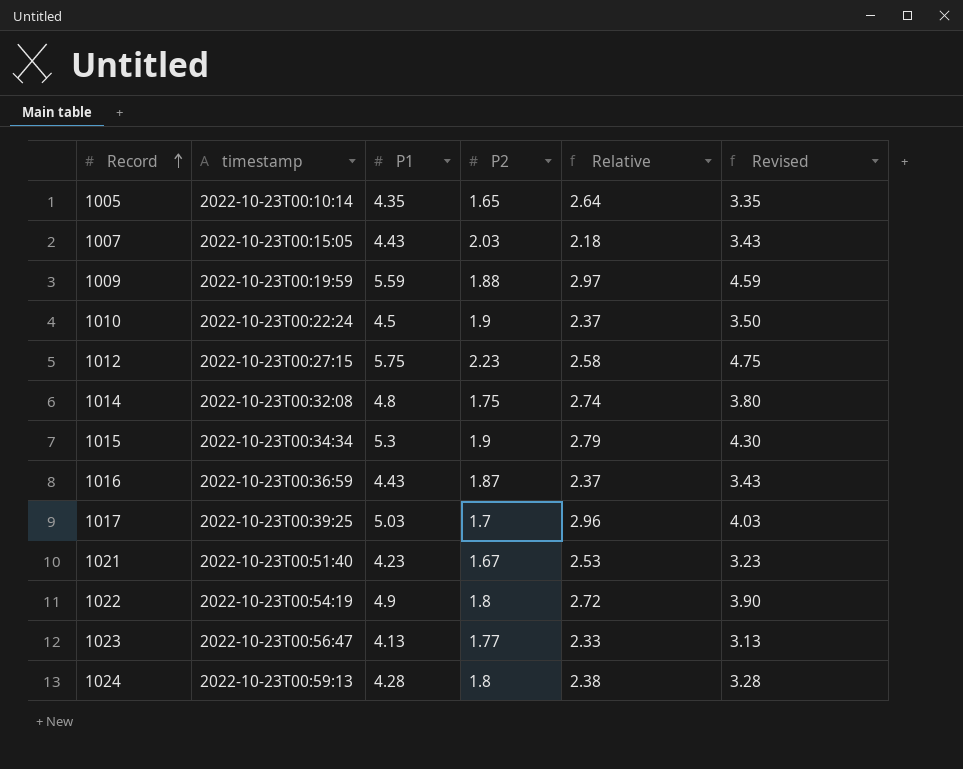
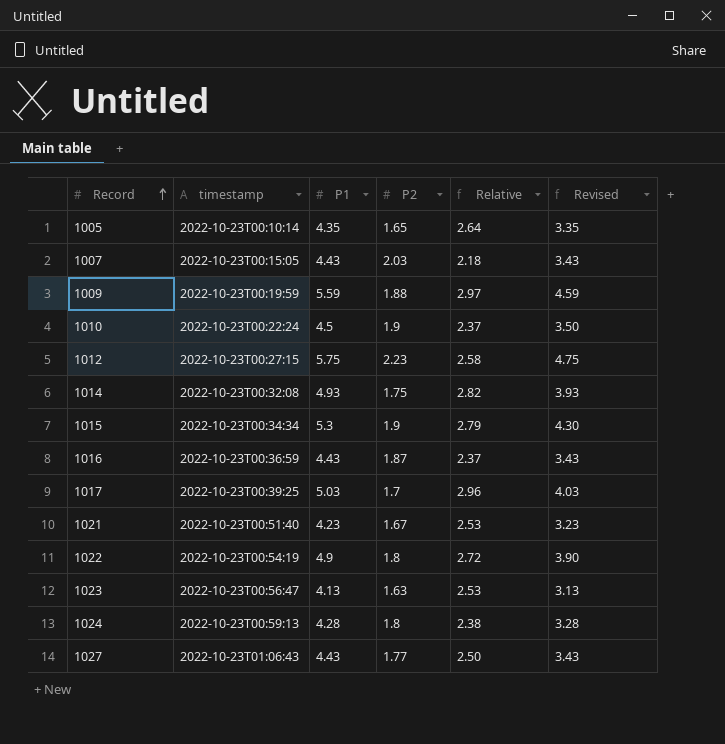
1014 | P1: 4.8 -> 4.93
1014 | Relative: 2.74 -> 2.82
1014 | Revised: 3.80 -> 3.93
1023 | P2: 1.77 -> 1.63
1023 | Relative: 2.33 -> 2.53
row 1027: none -> 2022-10-23T01:06:43 | 4.43 | 1.77 | 2.50 | 3.43

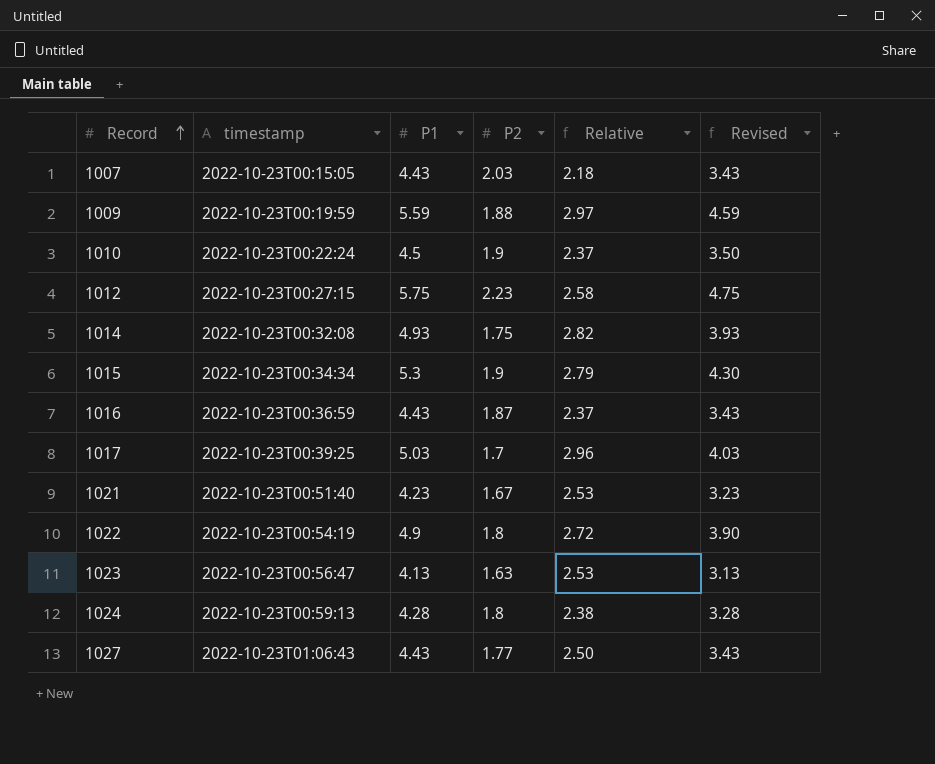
row 1005: 2022-10-23T00:10:14 | 4.35 | 1.65 | 2.64 | 3.35 -> none

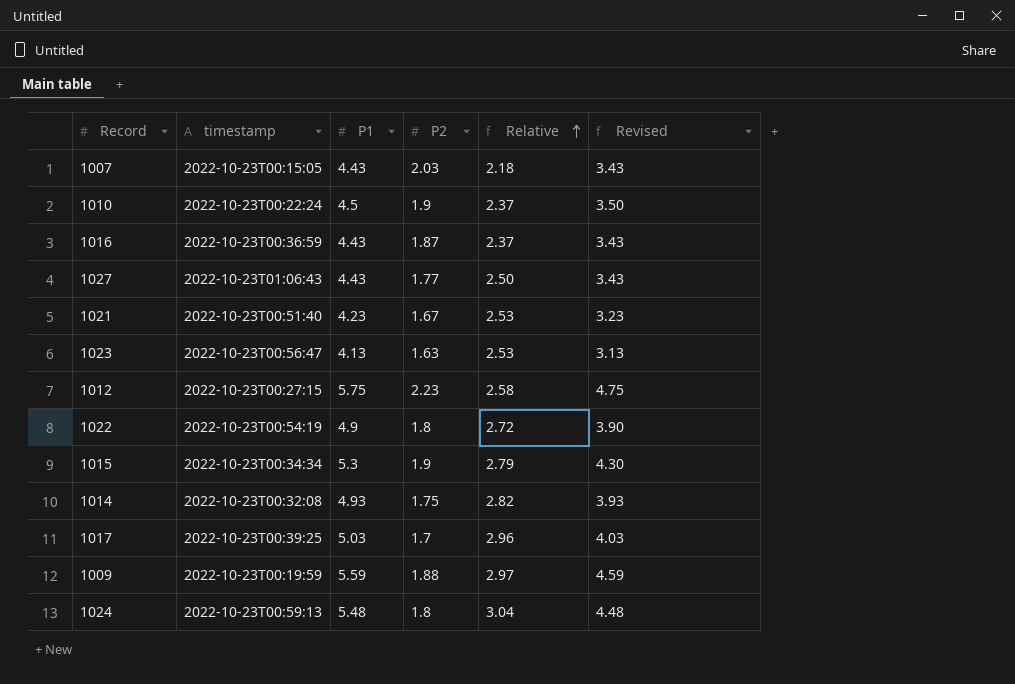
row order: Record ascending -> Relative ascending
1024 | P1: 4.28 -> 5.48
1024 | Relative: 2.38 -> 3.04
1024 | Revised: 3.28 -> 4.48

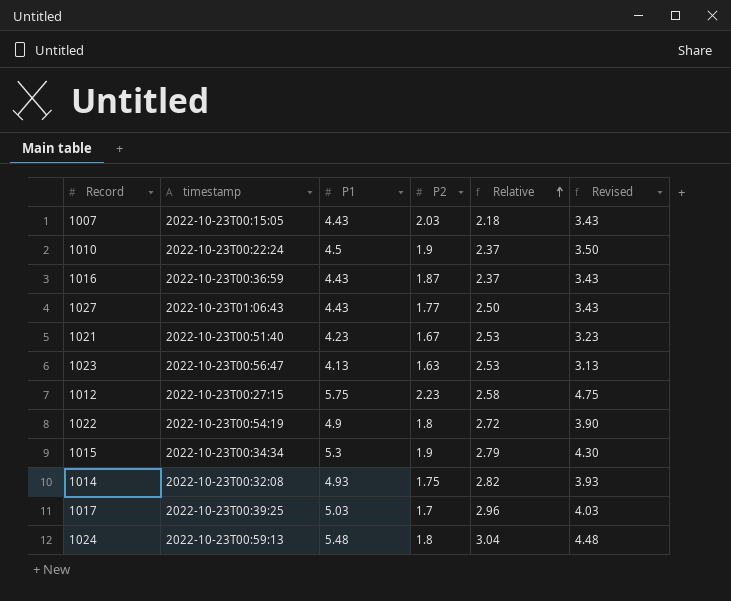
row 1009: 2022-10-23T00:19:59 | 5.59 | 1.88 | 2.97 | 4.59 -> none

